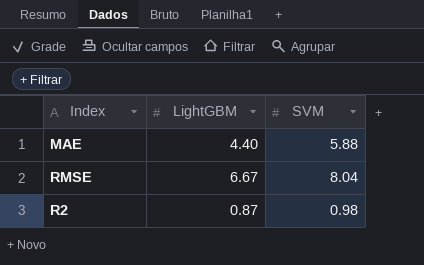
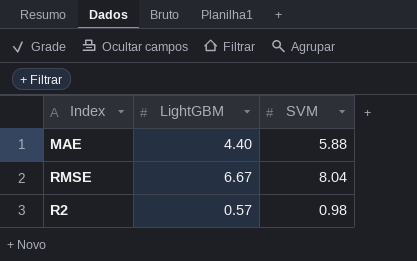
R2 | LightGBM: 0.87 -> 0.57

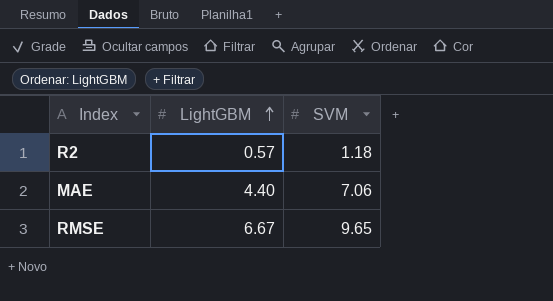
row order: none -> LightGBM ascending
R2 | SVM: 0.98 -> 1.18
MAE | SVM: 5.88 -> 7.06
RMSE | SVM: 8.04 -> 9.65

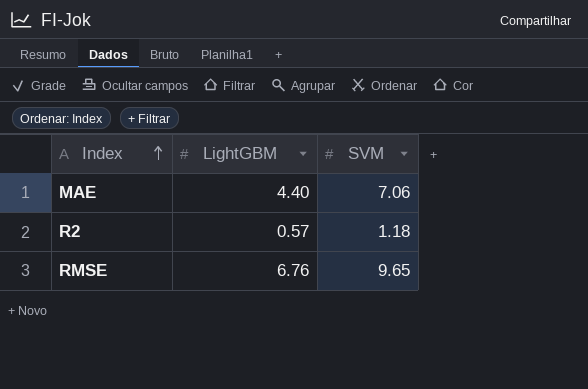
row order: LightGBM ascending -> Index ascending
RMSE | LightGBM: 6.67 -> 6.76

